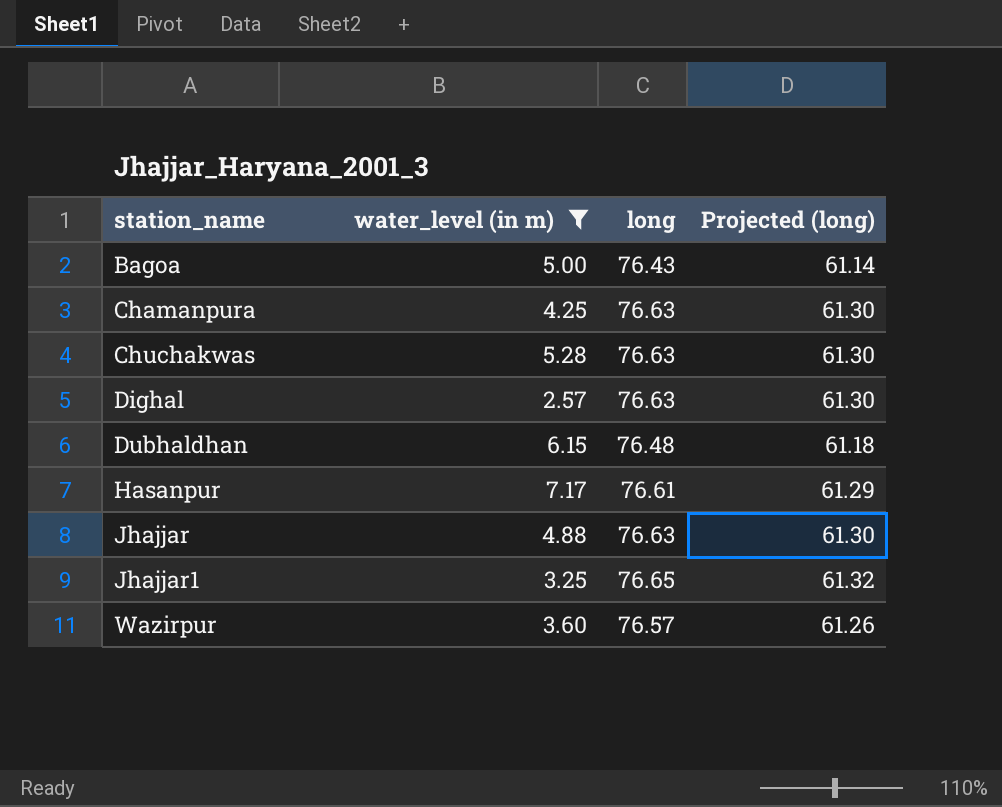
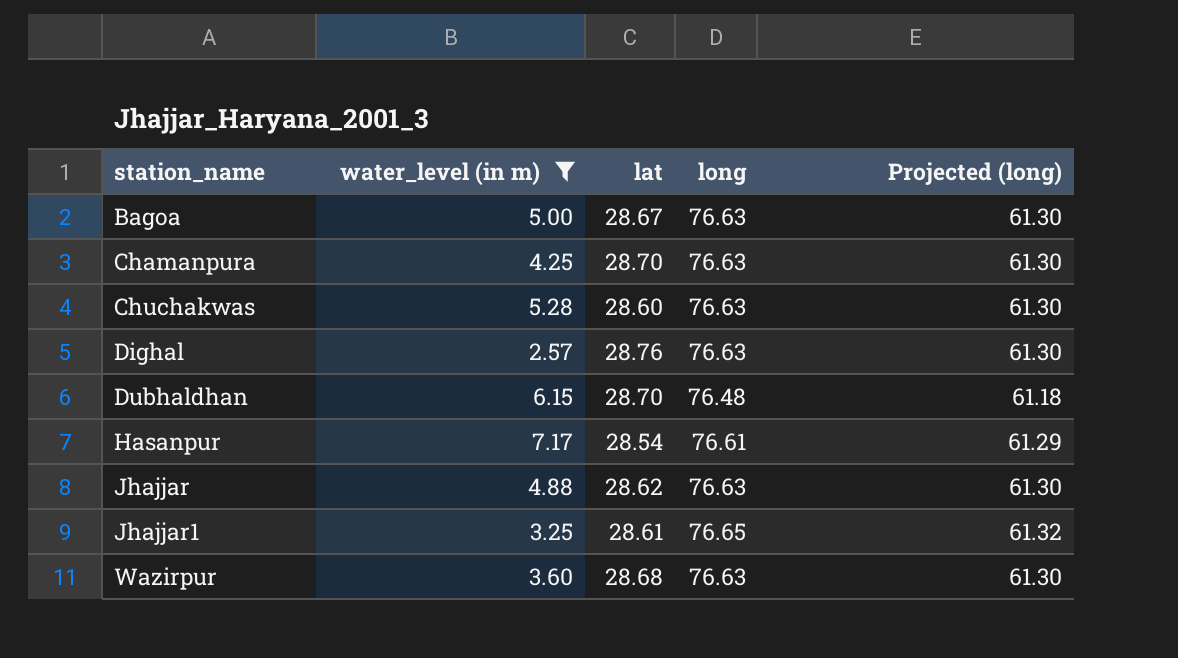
column lat | position: none -> 3
Bagoa | long: 76.43 -> 76.63
Bagoa | Projected (long): 61.14 -> 61.30
Wazirpur | long: 76.57 -> 76.63
Wazirpur | Projected (long): 61.26 -> 61.30

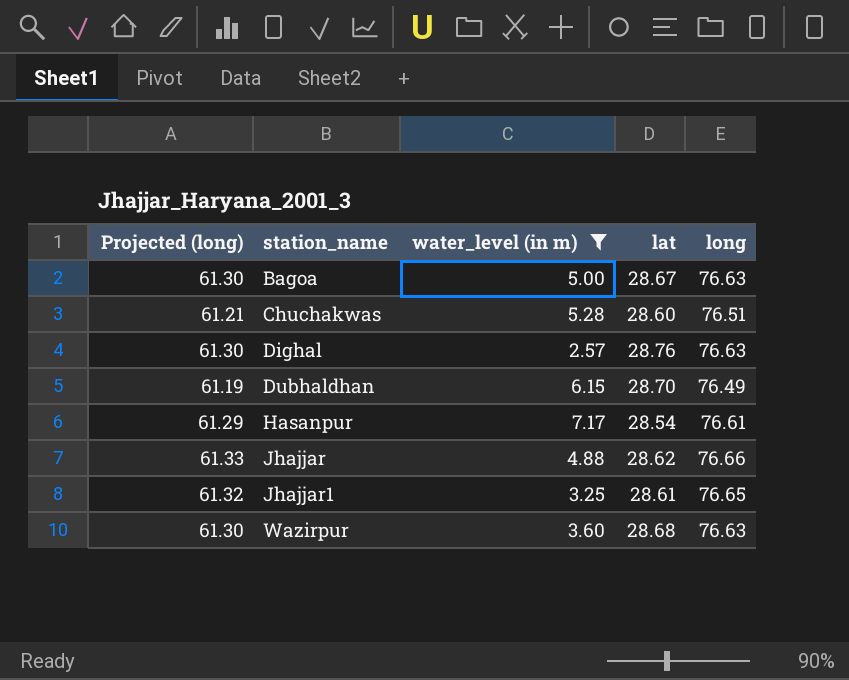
column Projected (long) | position: 5 -> 1
row Chamanpura: 4.25 | 28.70 | 76.63 | 61.30 -> none
Chuchakwas | Projected (long): 61.30 -> 61.21
Chuchakwas | long: 76.63 -> 76.51
Dubhaldhan | Projected (long): 61.18 -> 61.19
Dubhaldhan | long: 76.48 -> 76.49
Jhajjar | Projected (long): 61.30 -> 61.33
Jhajjar | long: 76.63 -> 76.66

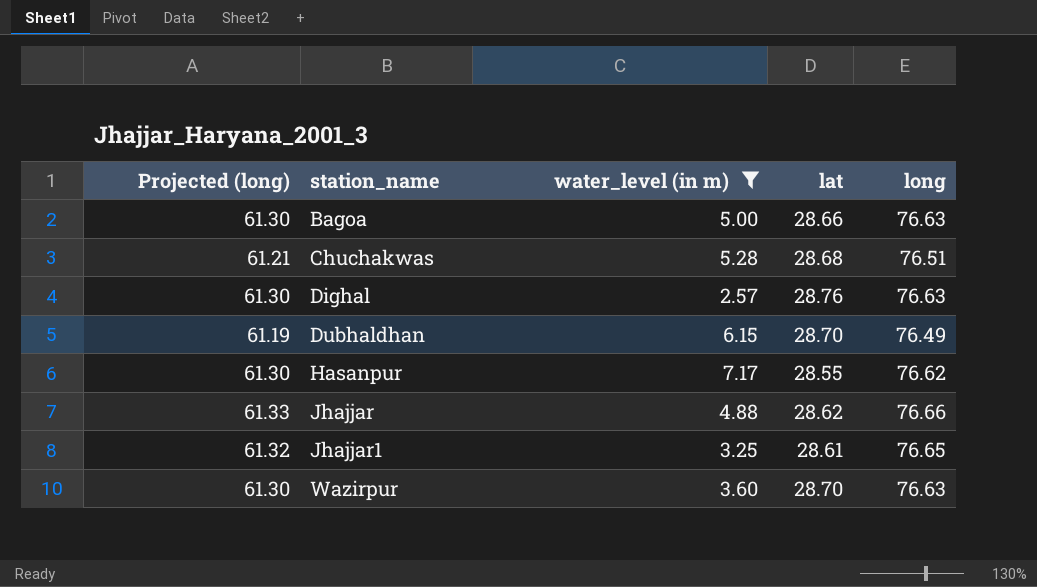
Bagoa | lat: 28.67 -> 28.66
Chuchakwas | lat: 28.60 -> 28.68
Hasanpur | Projected (long): 61.29 -> 61.30
Hasanpur | lat: 28.54 -> 28.55
Hasanpur | long: 76.61 -> 76.62
Wazirpur | lat: 28.68 -> 28.70

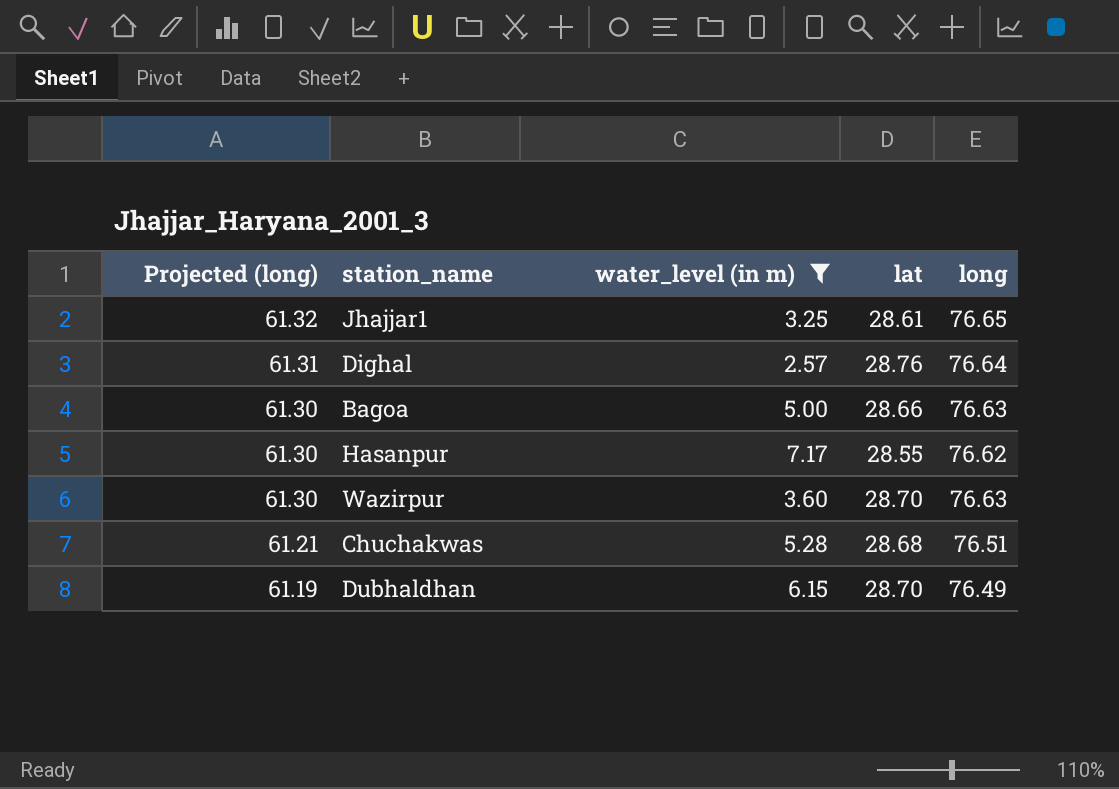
row order: station_name ascending -> Projected (long) descending
row Jhajjar: 61.33 | 4.88 | 28.62 | 76.66 -> none
Dighal | Projected (long): 61.30 -> 61.31
Dighal | long: 76.63 -> 76.64

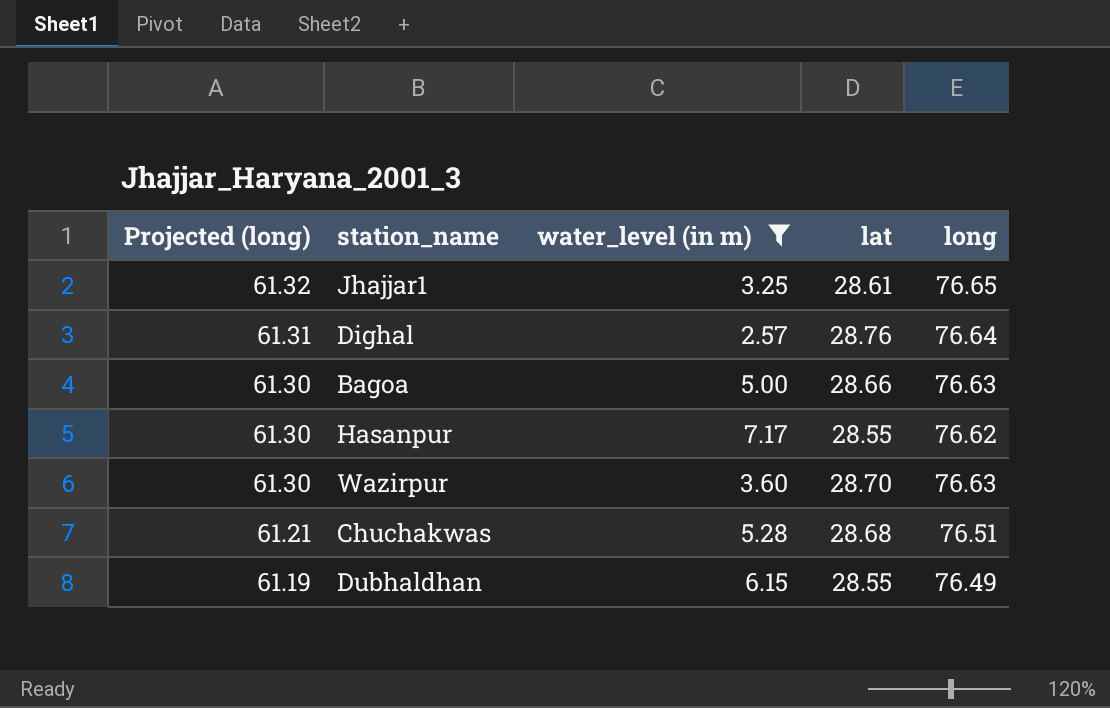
Dubhaldhan | lat: 28.70 -> 28.55

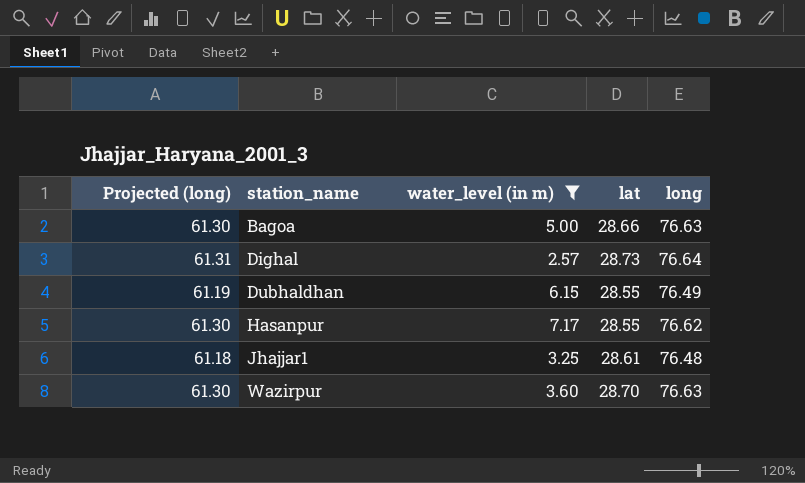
row order: Projected (long) descending -> station_name ascending
row Chuchakwas: 61.21 | 5.28 | 28.68 | 76.51 -> none
Dighal | lat: 28.76 -> 28.73
Jhajjar1 | Projected (long): 61.32 -> 61.18
Jhajjar1 | long: 76.65 -> 76.48

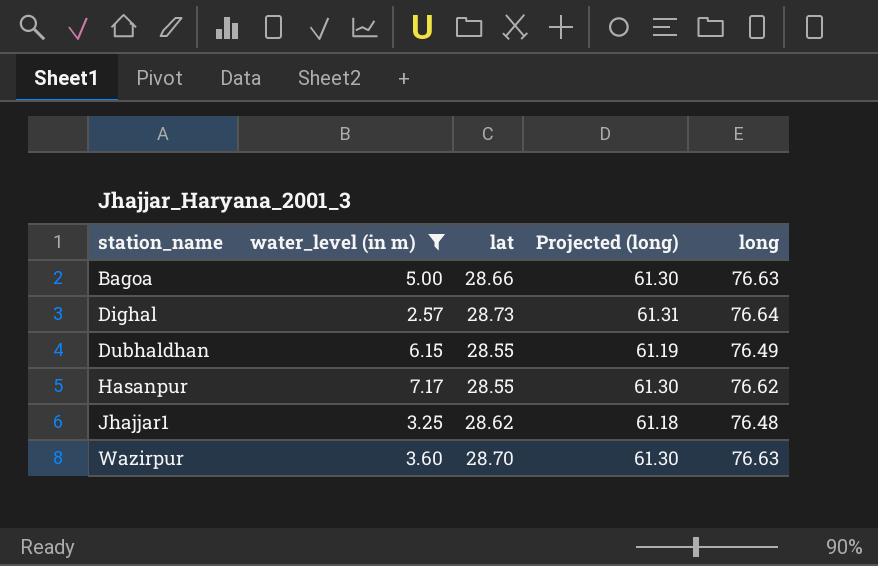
column Projected (long) | position: 1 -> 4
Jhajjar1 | lat: 28.61 -> 28.62

